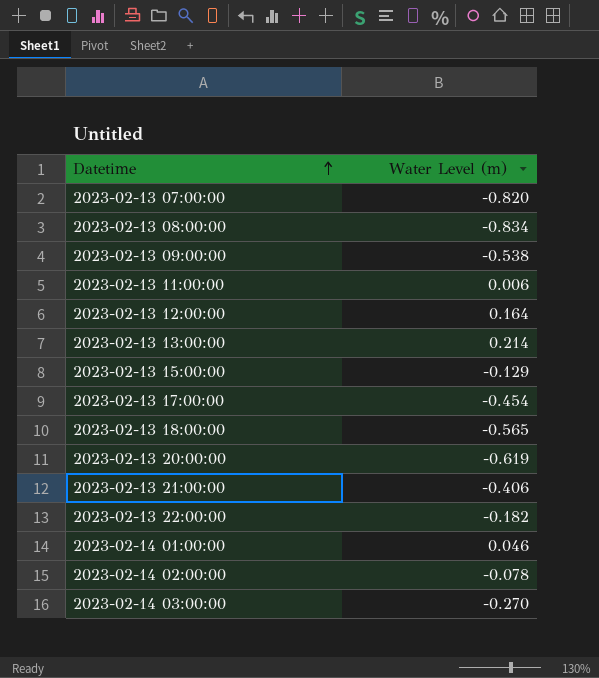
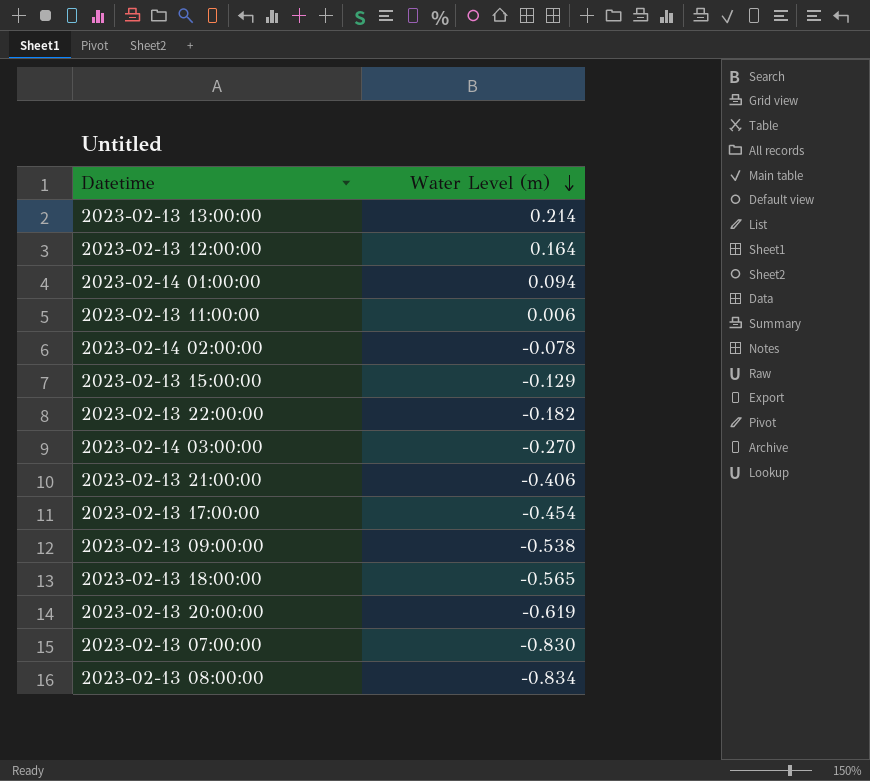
row order: Datetime ascending -> Water Level (m) descending
2023-02-14 01:00:00 | Water Level (m): 0.046 -> 0.094
2023-02-13 07:00:00 | Water Level (m): -0.820 -> -0.830

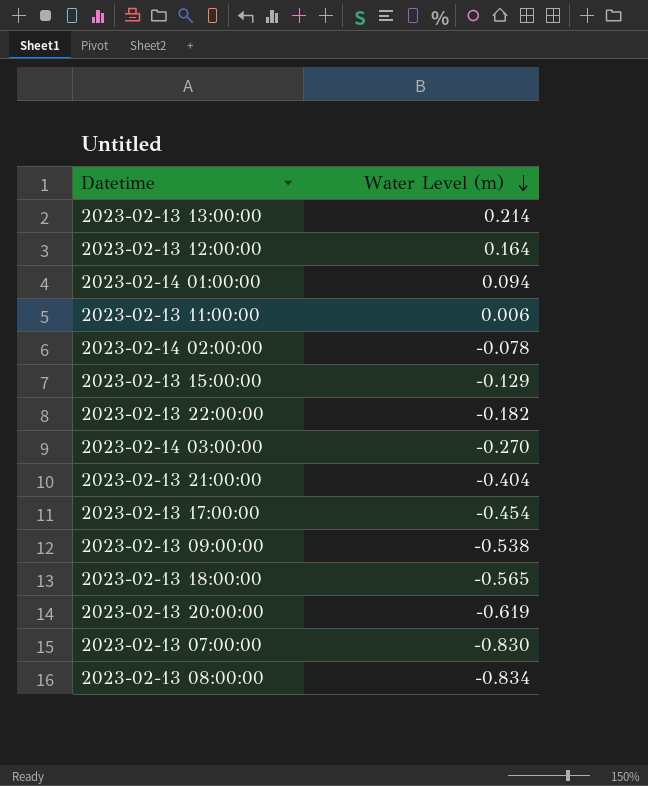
2023-02-13 21:00:00 | Water Level (m): -0.406 -> -0.404

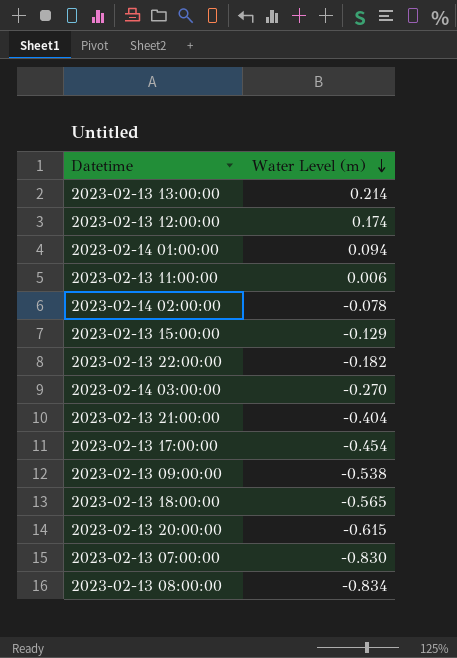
2023-02-13 12:00:00 | Water Level (m): 0.164 -> 0.174
2023-02-13 20:00:00 | Water Level (m): -0.619 -> -0.615

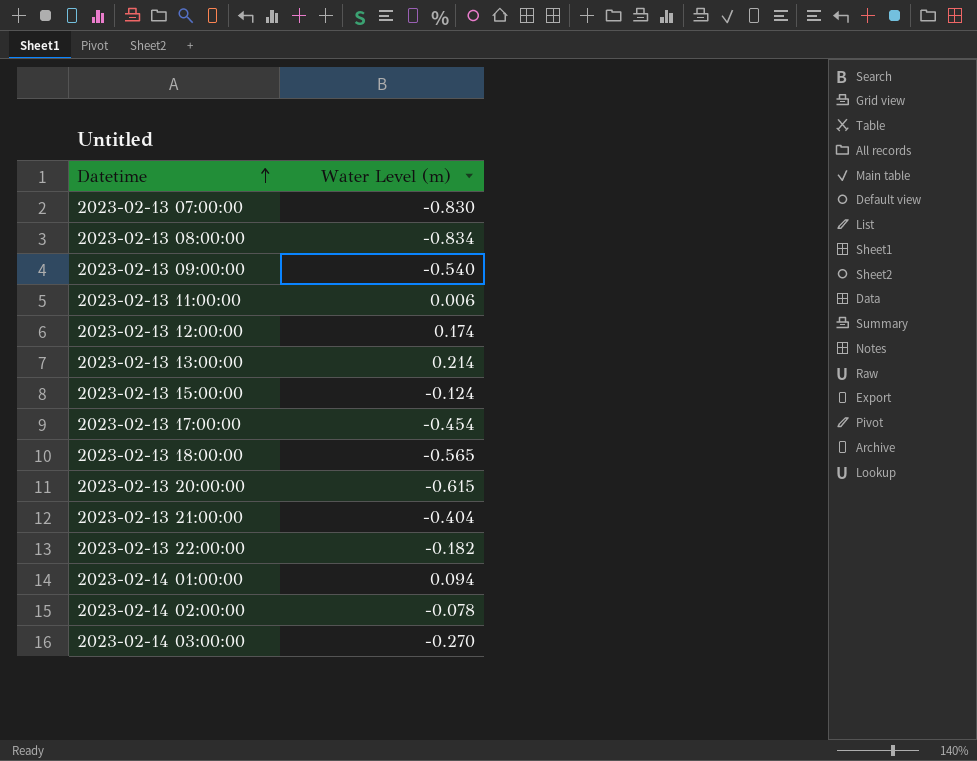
row order: Water Level (m) descending -> Datetime ascending
2023-02-13 09:00:00 | Water Level (m): -0.538 -> -0.540
2023-02-13 15:00:00 | Water Level (m): -0.129 -> -0.124

